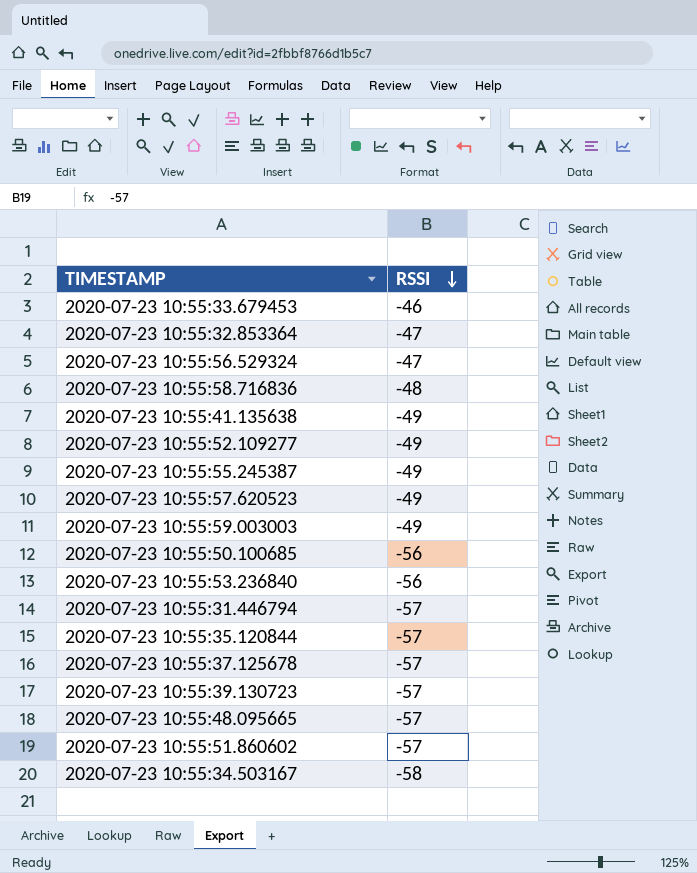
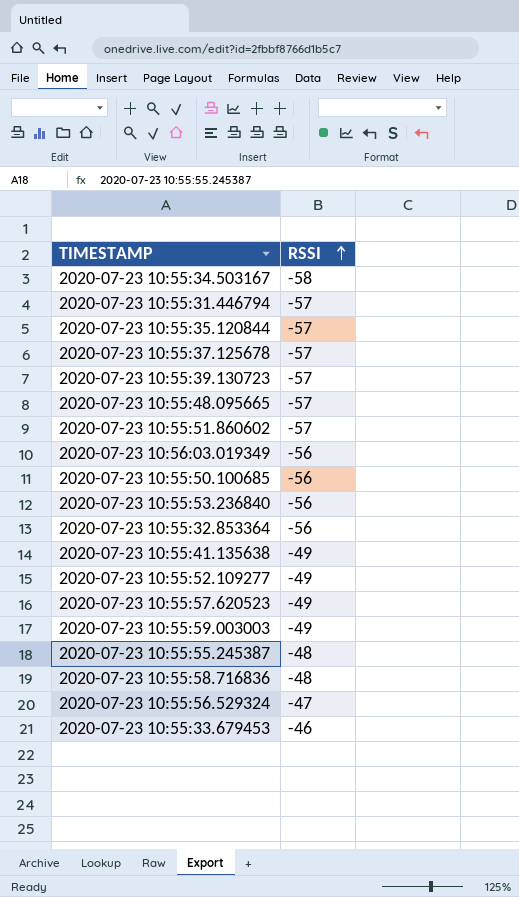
row order: RSSI descending -> RSSI ascending
row 2020-07-23 10:56:03.019349: none -> -56
2020-07-23 10:55:32.853364 | RSSI: -47 -> -56
2020-07-23 10:55:55.245387 | RSSI: -49 -> -48

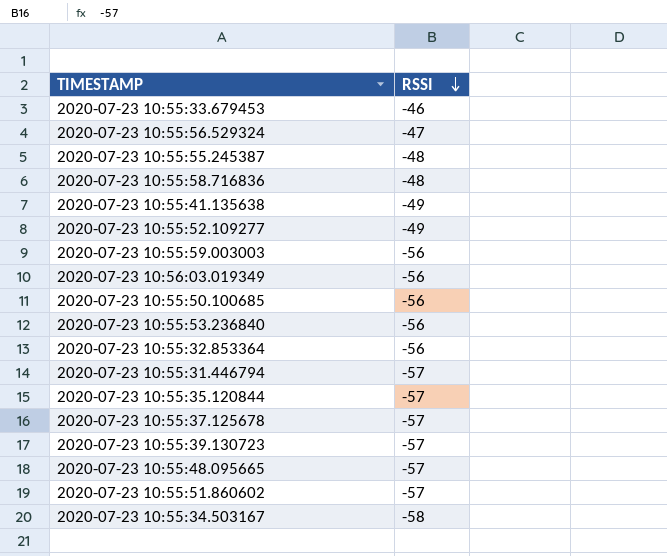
row order: RSSI ascending -> RSSI descending
row 2020-07-23 10:55:57.620523: -49 -> none
2020-07-23 10:55:59.003003 | RSSI: -49 -> -56

